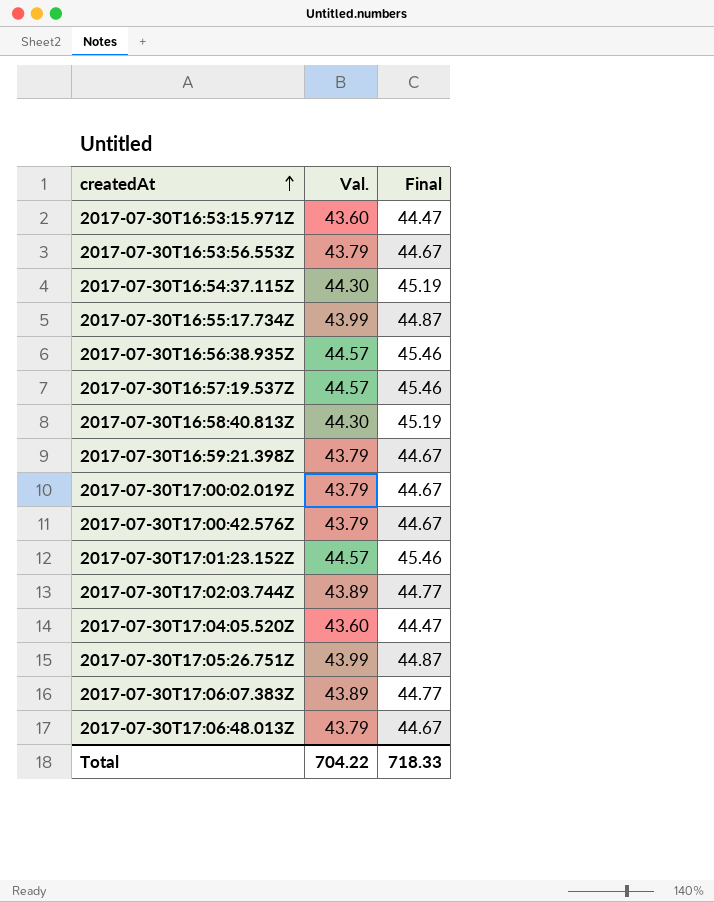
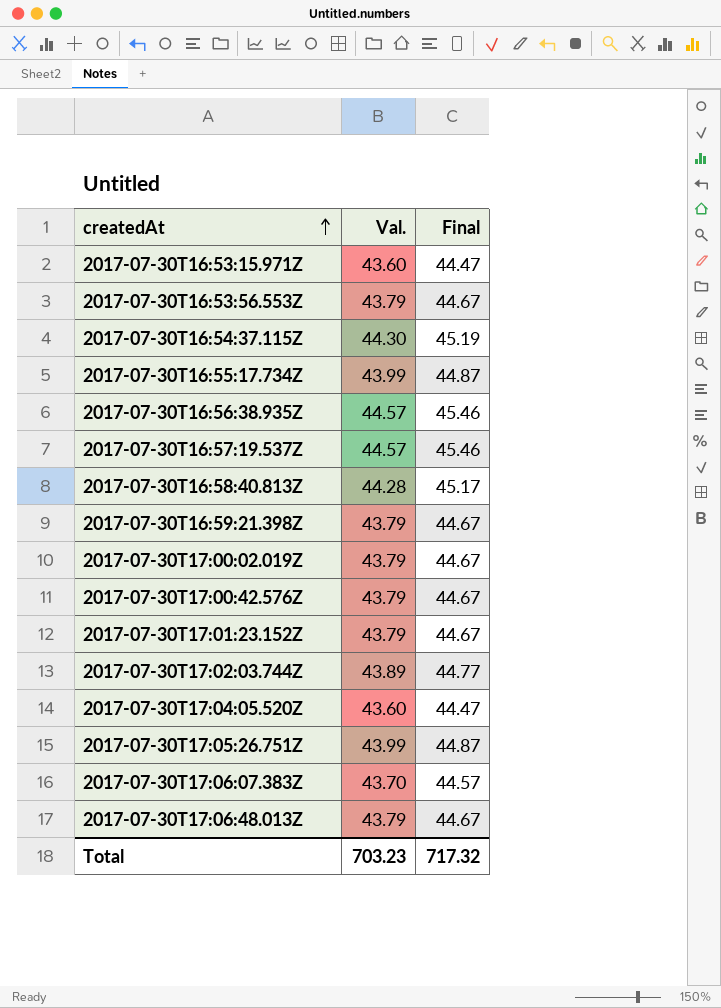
2017-07-30T16:58:40.813Z | Val.: 44.30 -> 44.28
2017-07-30T16:58:40.813Z | Final: 45.19 -> 45.17
2017-07-30T17:01:23.152Z | Val.: 44.57 -> 43.79
2017-07-30T17:01:23.152Z | Final: 45.46 -> 44.67
2017-07-30T17:06:07.383Z | Val.: 43.89 -> 43.70
2017-07-30T17:06:07.383Z | Final: 44.77 -> 44.57
Total | Val.: 704.22 -> 703.23
Total | Final: 718.33 -> 717.32

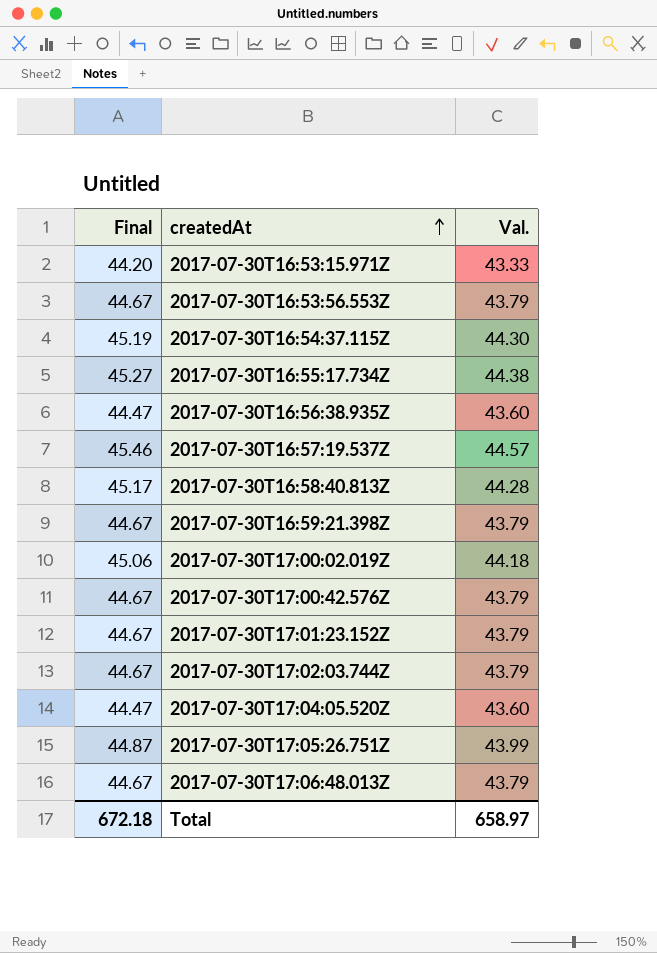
column Final | position: 3 -> 1
row 2017-07-30T17:06:07.383Z: 43.70 | 44.57 -> none
2017-07-30T16:53:15.971Z | Final: 44.47 -> 44.20
2017-07-30T16:53:15.971Z | Val.: 43.60 -> 43.33
2017-07-30T16:55:17.734Z | Final: 44.87 -> 45.27
2017-07-30T16:55:17.734Z | Val.: 43.99 -> 44.38
2017-07-30T16:56:38.935Z | Final: 45.46 -> 44.47
2017-07-30T16:56:38.935Z | Val.: 44.57 -> 43.60
2017-07-30T17:00:02.019Z | Final: 44.67 -> 45.06
2017-07-30T17:00:02.019Z | Val.: 43.79 -> 44.18
2017-07-30T17:02:03.744Z | Final: 44.77 -> 44.67
2017-07-30T17:02:03.744Z | Val.: 43.89 -> 43.79
Total | Final: 717.32 -> 672.18
Total | Val.: 703.23 -> 658.97

